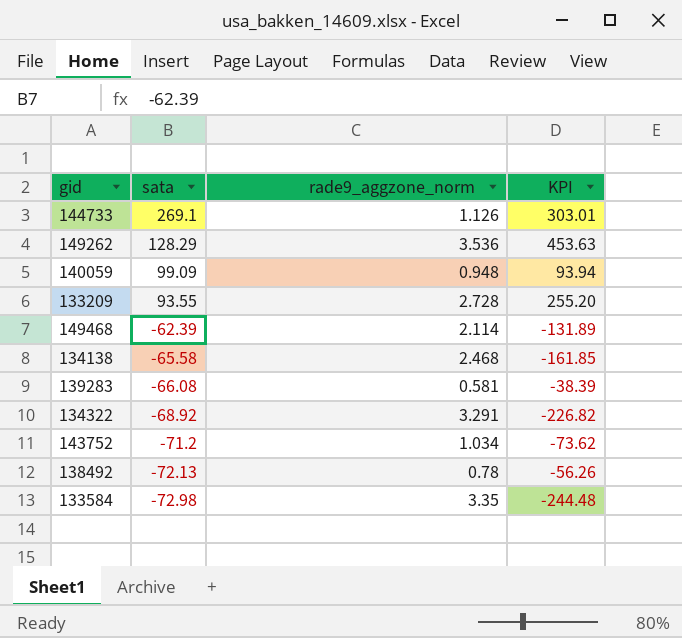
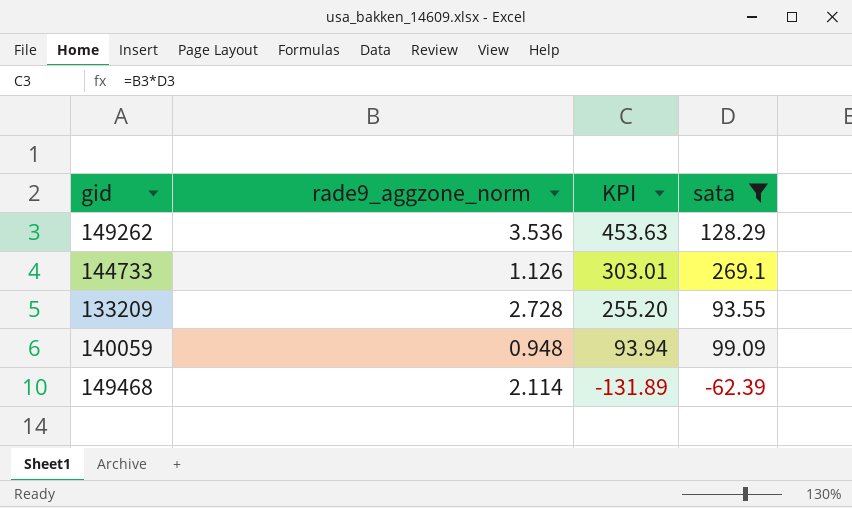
filter: none -> sata >= -62.39
row order: sata descending -> KPI descending
column sata | position: 2 -> 4

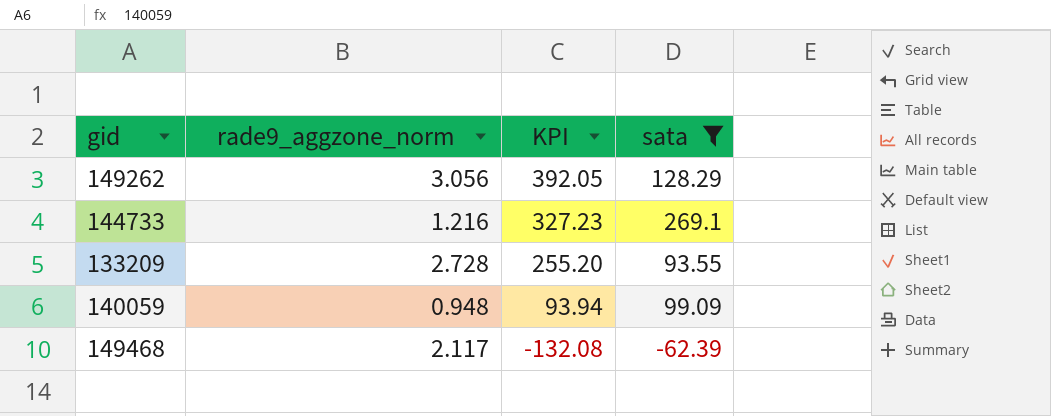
149262 | rade9_aggzone_norm: 3.536 -> 3.056
149262 | KPI: 453.63 -> 392.05
144733 | rade9_aggzone_norm: 1.126 -> 1.216
144733 | KPI: 303.01 -> 327.23
149468 | rade9_aggzone_norm: 2.114 -> 2.117
149468 | KPI: -131.89 -> -132.08

